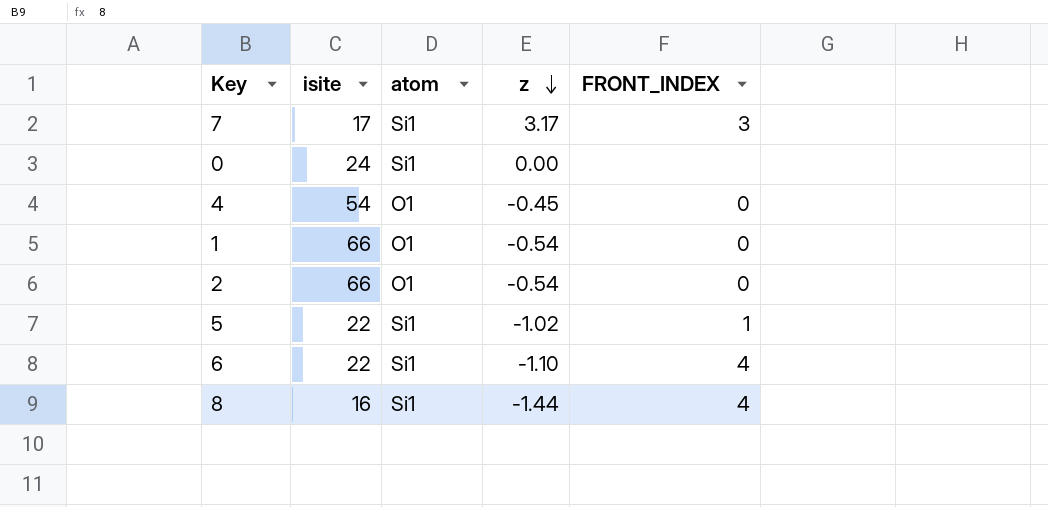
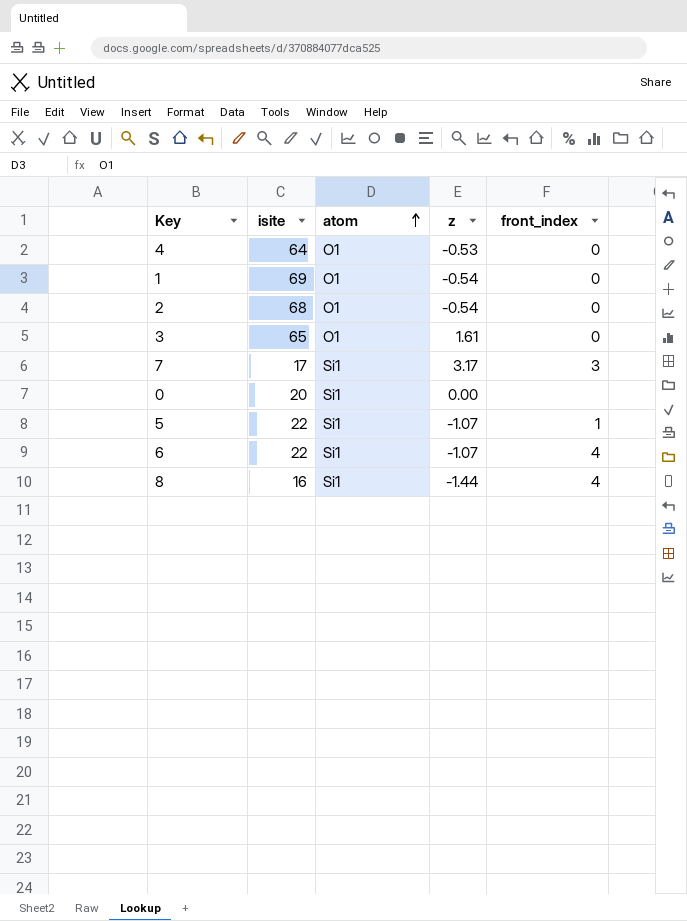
row order: z descending -> atom ascending
column name: FRONT_INDEX -> front_index
4 | isite: 54 -> 64
4 | z: -0.45 -> -0.53
1 | isite: 66 -> 69
2 | isite: 66 -> 68
row 3: none -> 65 | O1 | 1.61 | 0
0 | isite: 24 -> 20
5 | z: -1.02 -> -1.07
6 | z: -1.10 -> -1.07

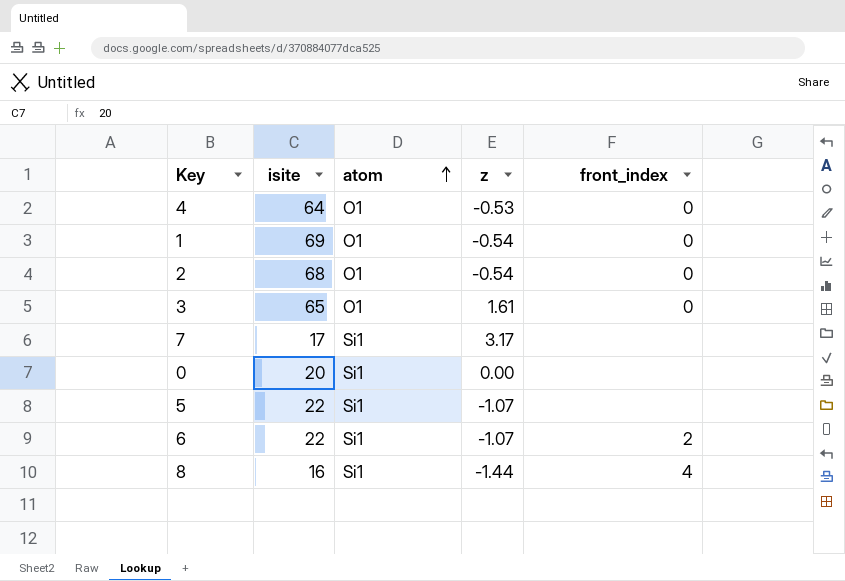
7 | front_index: 3 -> none
5 | front_index: 1 -> none
6 | front_index: 4 -> 2

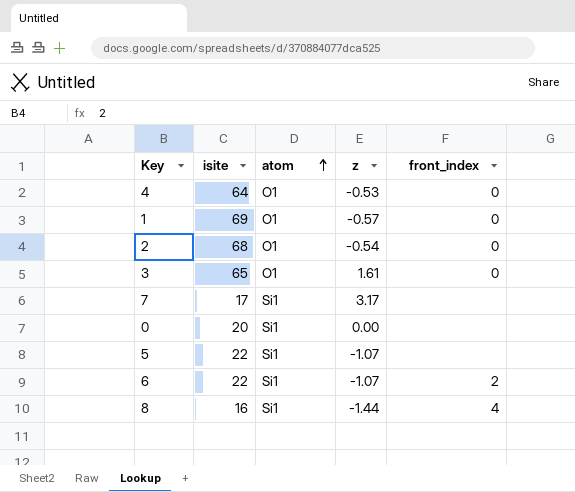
1 | z: -0.54 -> -0.57

